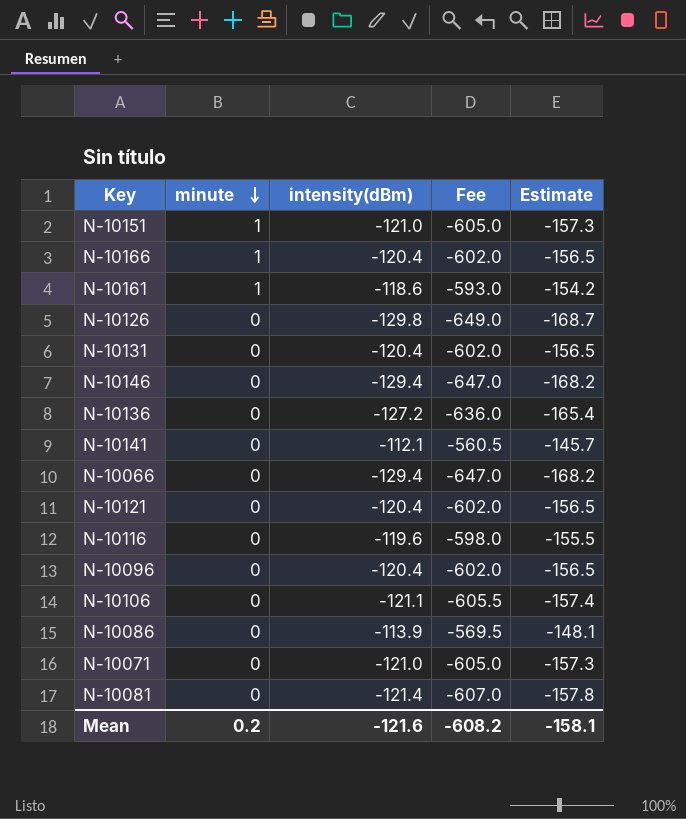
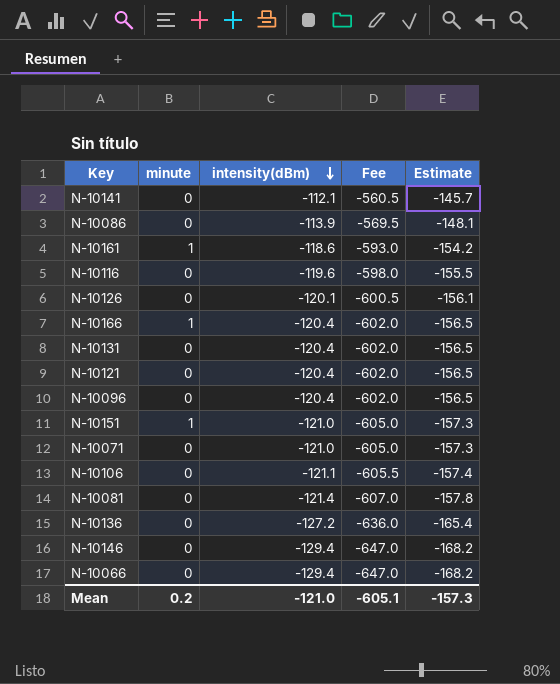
row order: minute descending -> intensity(dBm) descending
N-10126 | intensity(dBm): -129.8 -> -120.1
N-10126 | Fee: -649.0 -> -600.5
N-10126 | Estimate: -168.7 -> -156.1
Mean | intensity(dBm): -121.6 -> -121.0
Mean | Fee: -608.2 -> -605.1
Mean | Estimate: -158.1 -> -157.3

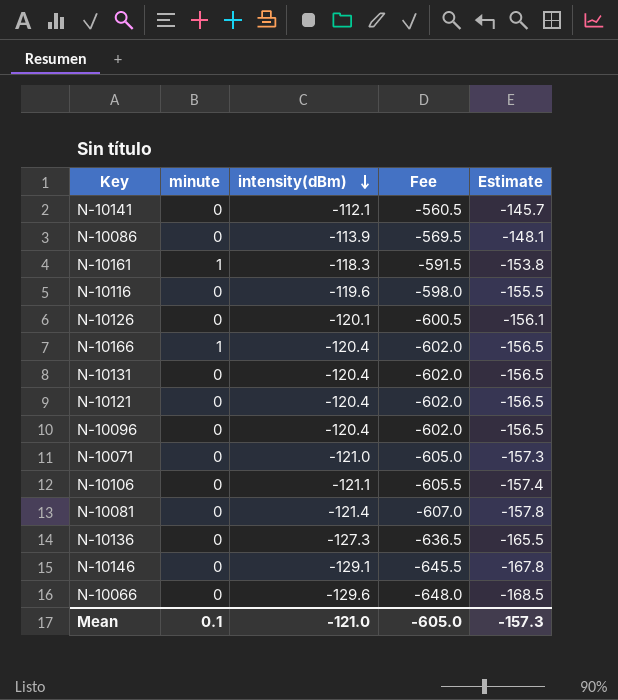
row N-10151: 1 | -121.0 | -605.0 | -157.3 -> none
N-10161 | intensity(dBm): -118.6 -> -118.3
N-10161 | Fee: -593.0 -> -591.5
N-10161 | Estimate: -154.2 -> -153.8
N-10136 | intensity(dBm): -127.2 -> -127.3
N-10136 | Fee: -636.0 -> -636.5
N-10136 | Estimate: -165.4 -> -165.5
N-10146 | intensity(dBm): -129.4 -> -129.1
N-10146 | Fee: -647.0 -> -645.5
N-10146 | Estimate: -168.2 -> -167.8
N-10066 | intensity(dBm): -129.4 -> -129.6
N-10066 | Fee: -647.0 -> -648.0
N-10066 | Estimate: -168.2 -> -168.5
Mean | minute: 0.2 -> 0.1
Mean | Fee: -605.1 -> -605.0

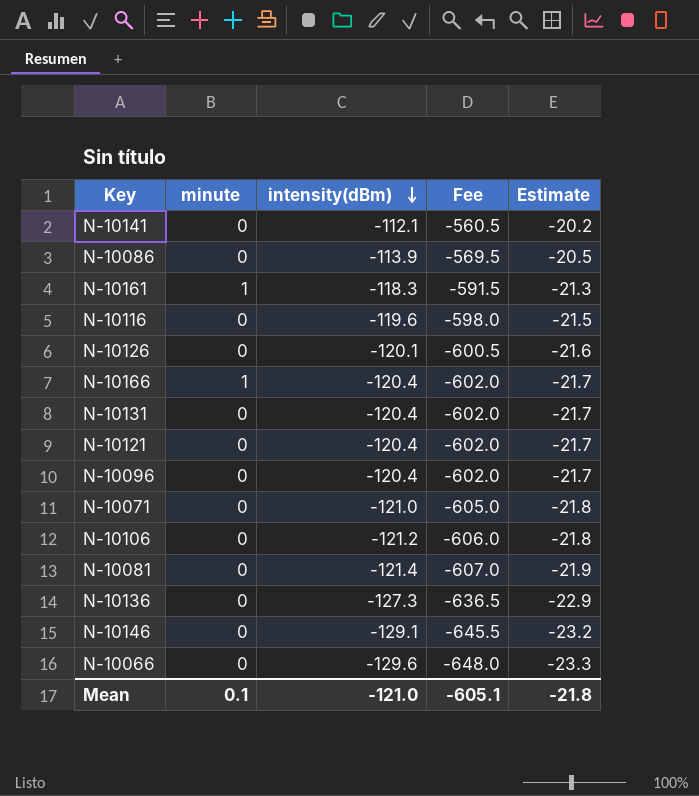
column Estimate | formula: [intensity(dBm)] * 1.3 -> [intensity(dBm)] * 0.18
N-10106 | intensity(dBm): -121.1 -> -121.2
N-10106 | Fee: -605.5 -> -606.0
Mean | Fee: -605.0 -> -605.1
Mean | Estimate: -157.3 -> -21.8

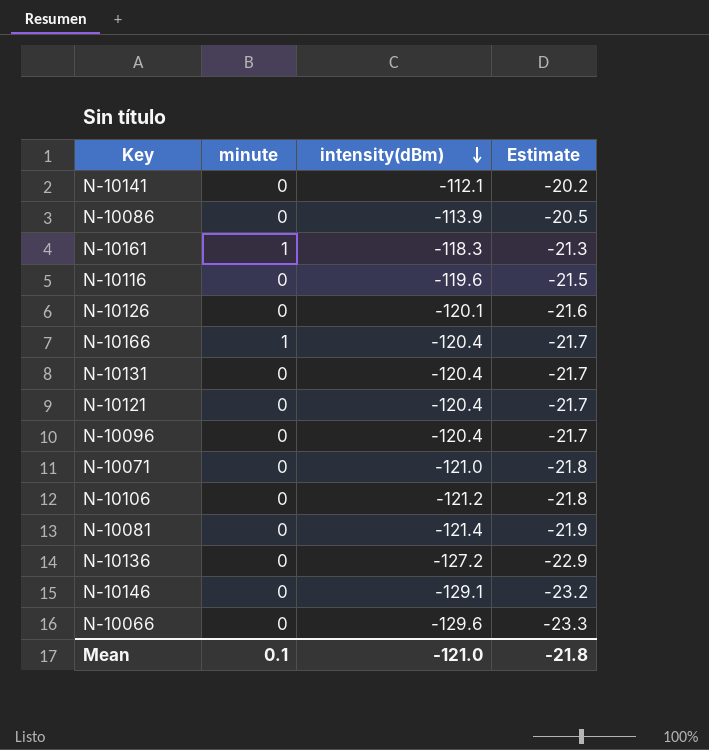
column Fee | formula: [intensity(dBm)] * 5 -> none
N-10136 | intensity(dBm): -127.3 -> -127.2

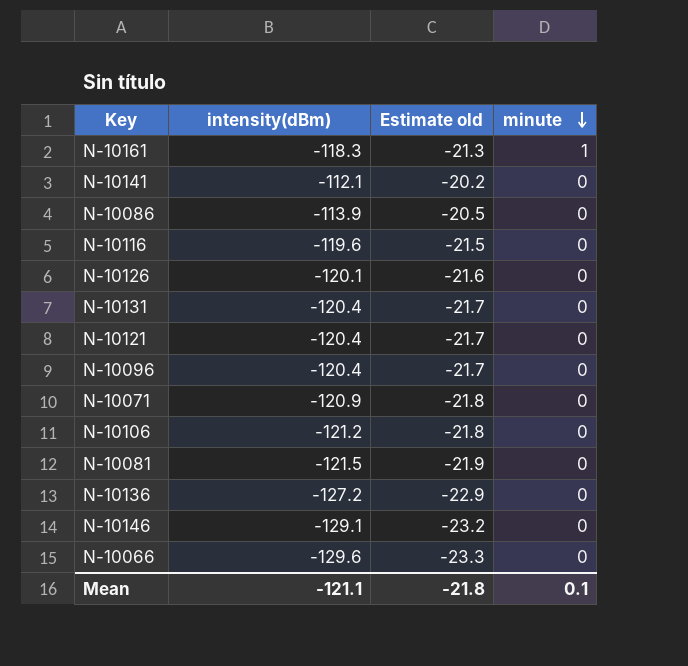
row order: intensity(dBm) descending -> minute descending
column name: Estimate -> Estimate old
column minute | position: 2 -> 4
row N-10166: 1 | -120.4 | -21.7 -> none
N-10071 | intensity(dBm): -121.0 -> -120.9
N-10081 | intensity(dBm): -121.4 -> -121.5
Mean | intensity(dBm): -121.0 -> -121.1

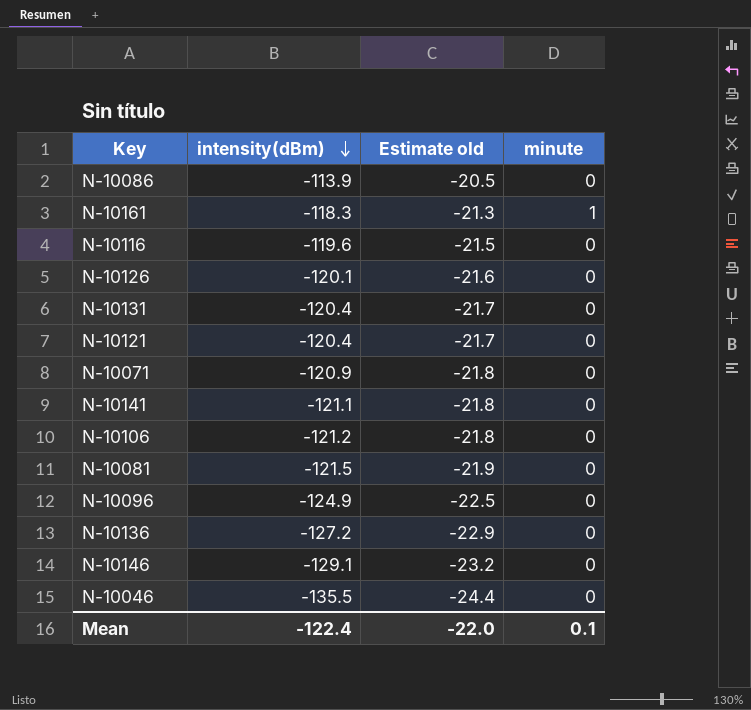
row order: minute descending -> intensity(dBm) descending
row N-10066: -129.6 | -23.3 | 0 -> none
N-10141 | intensity(dBm): -112.1 -> -121.1
N-10141 | Estimate old: -20.2 -> -21.8
N-10096 | intensity(dBm): -120.4 -> -124.9
N-10096 | Estimate old: -21.7 -> -22.5
row N-10046: none -> -135.5 | -24.4 | 0
Mean | intensity(dBm): -121.1 -> -122.4
Mean | Estimate old: -21.8 -> -22.0

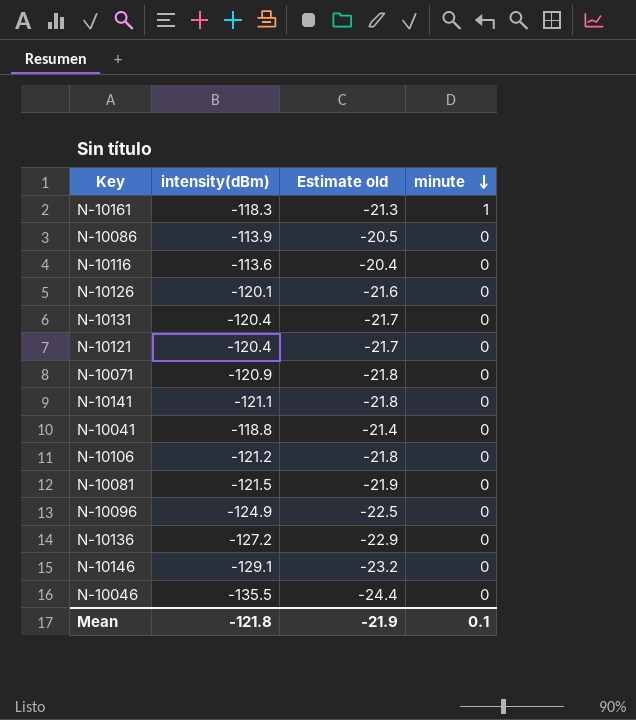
row order: intensity(dBm) descending -> minute descending
N-10116 | intensity(dBm): -119.6 -> -113.6
N-10116 | Estimate old: -21.5 -> -20.4
row N-10041: none -> -118.8 | -21.4 | 0
Mean | intensity(dBm): -122.4 -> -121.8
Mean | Estimate old: -22.0 -> -21.9

